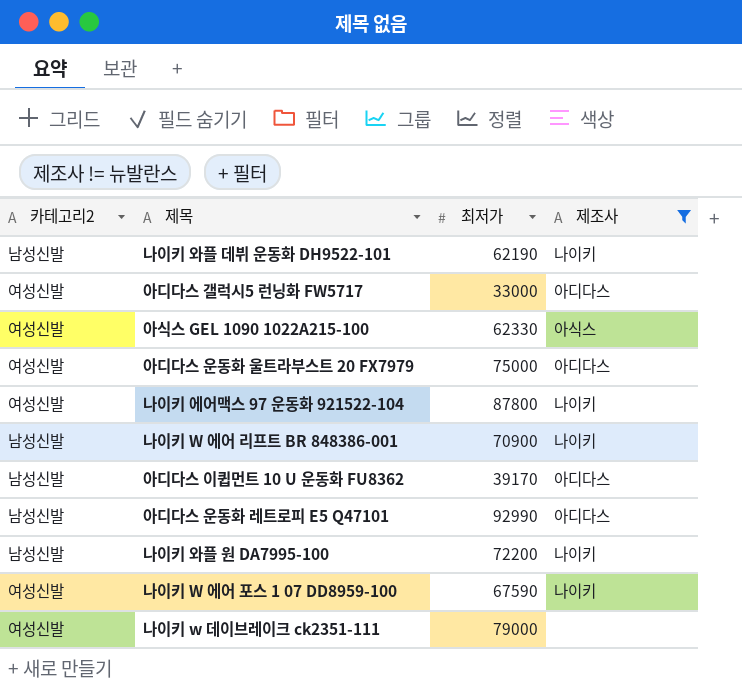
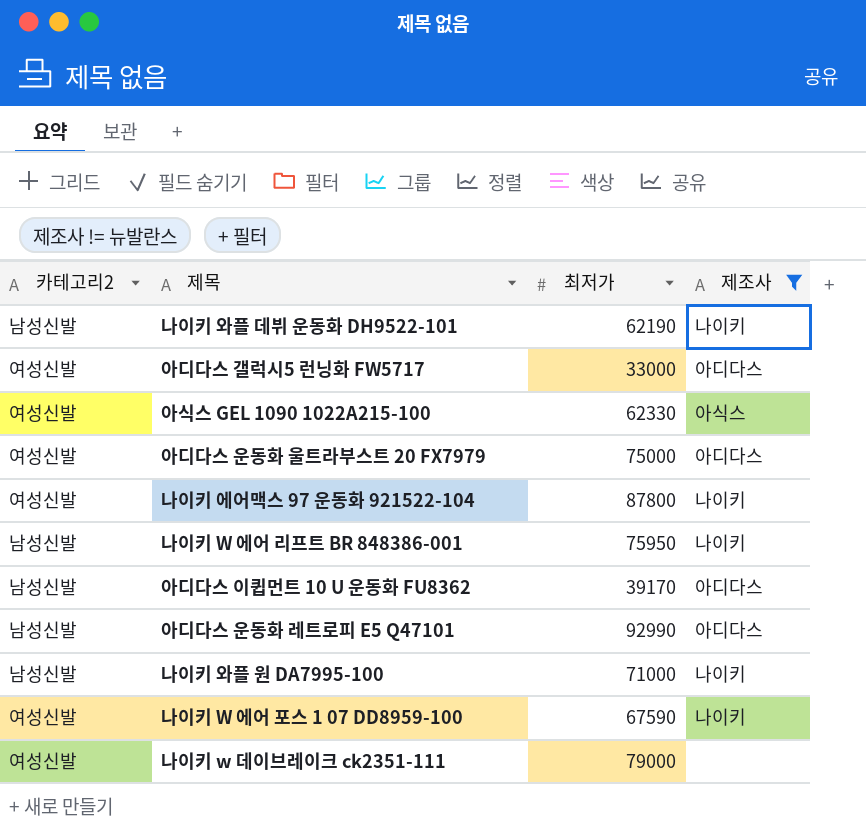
나이키 W 에어 리프트 BR 848386-001 | 최저가: 70900 -> 75950
나이키 와플 원 DA7995-100 | 최저가: 72200 -> 71000

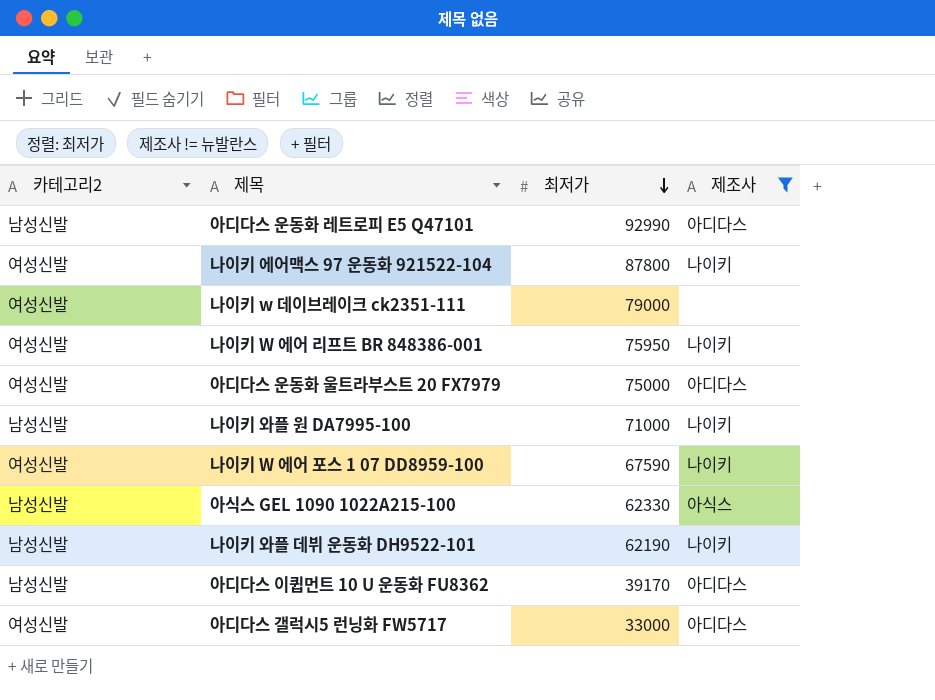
row order: none -> 최저가 descending
나이키 W 에어 리프트 BR 848386-001 | 카테고리2: 남성신발 -> 여성신발
아식스 GEL 1090 1022A215-100 | 카테고리2: 여성신발 -> 남성신발

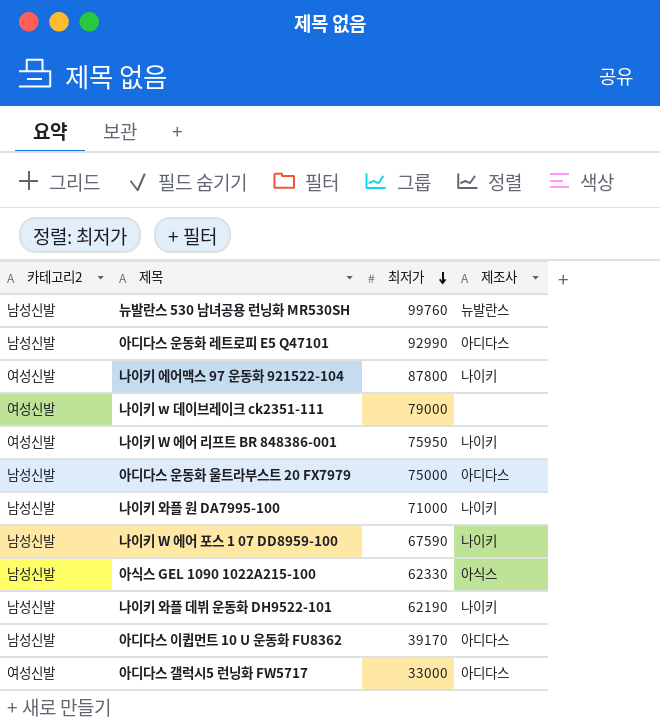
filter: 제조사 != 뉴발란스 -> none
아디다스 운동화 울트라부스트 20 FX7979 | 카테고리2: 여성신발 -> 남성신발
나이키 W 에어 포스 1 07 DD8959-100 | 카테고리2: 여성신발 -> 남성신발

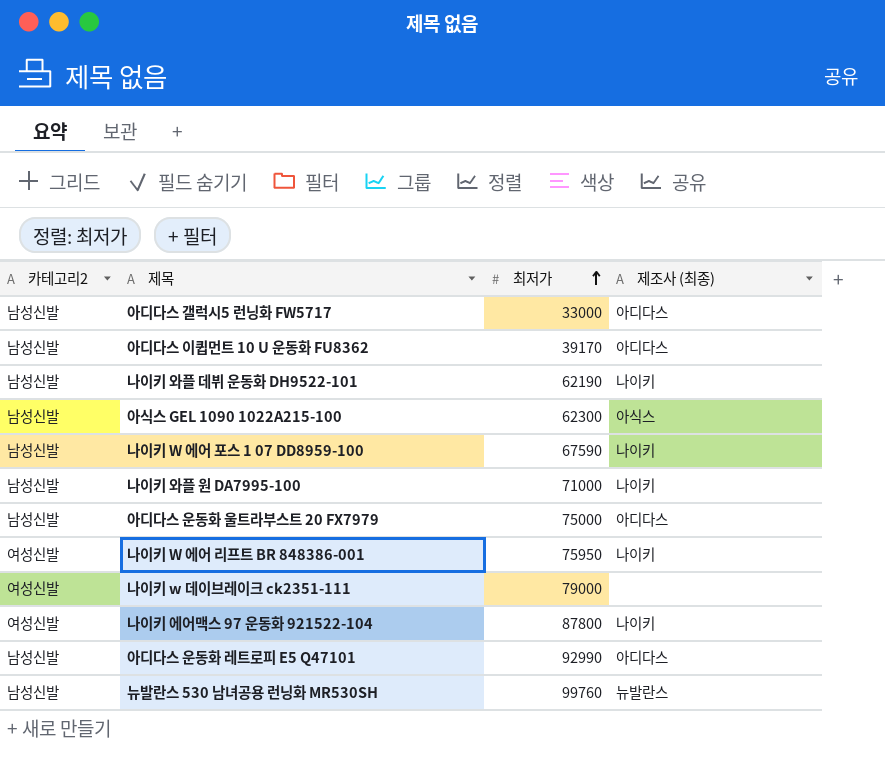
row order: 최저가 descending -> 최저가 ascending
column name: 제조사 -> 제조사 (최종)
아디다스 갤럭시5 런닝화 FW5717 | 카테고리2: 여성신발 -> 남성신발
아식스 GEL 1090 1022A215-100 | 최저가: 62330 -> 62300

